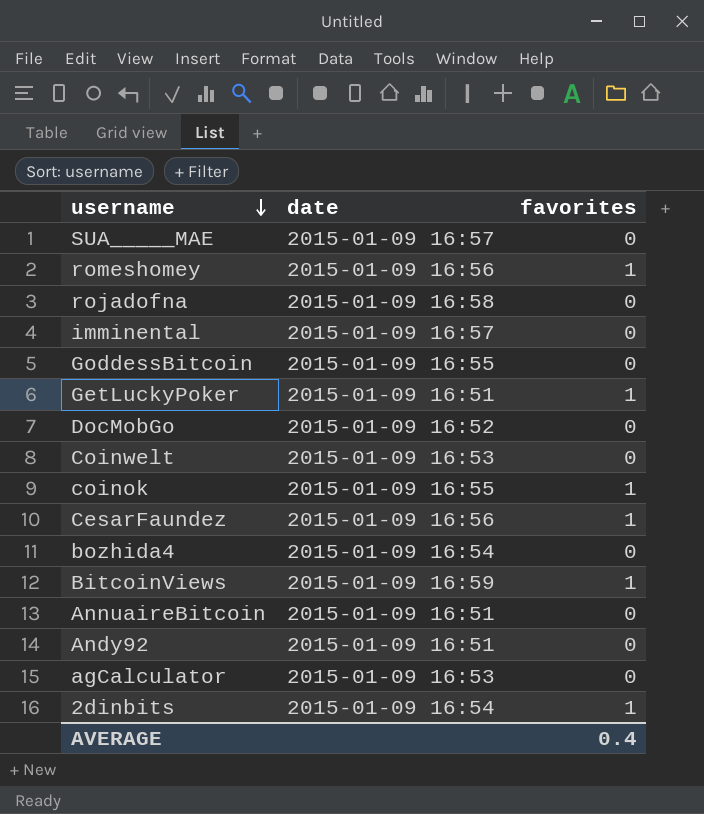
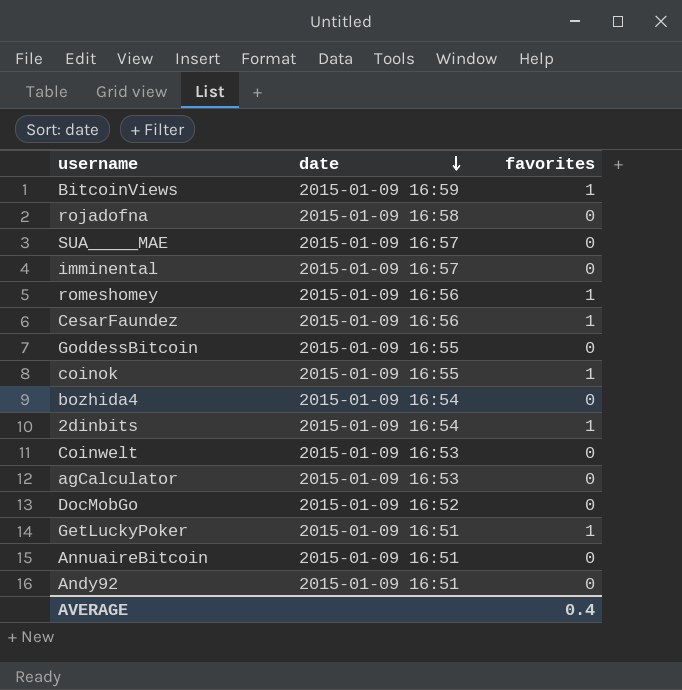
row order: username descending -> date descending

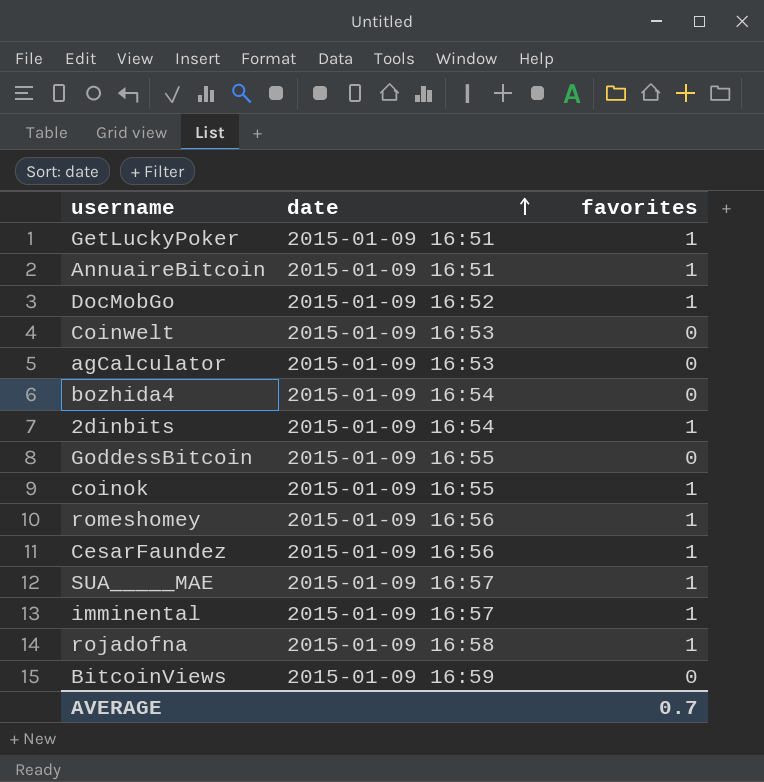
row order: date descending -> date ascending
row Andy92: 2015-01-09 16:51 | 0 -> none
AnnuaireBitcoin | favorites: 0 -> 1
DocMobGo | favorites: 0 -> 1
SUA_____MAE | favorites: 0 -> 1
imminental | favorites: 0 -> 1
rojadofna | favorites: 0 -> 1
BitcoinViews | favorites: 1 -> 0
AVERAGE | favorites: 0.4 -> 0.7

